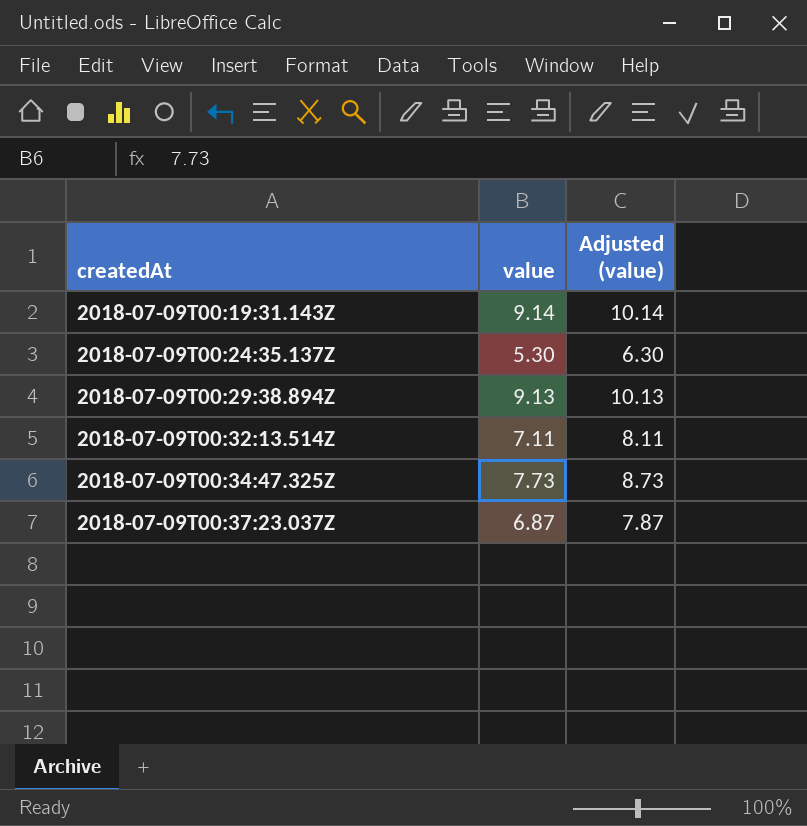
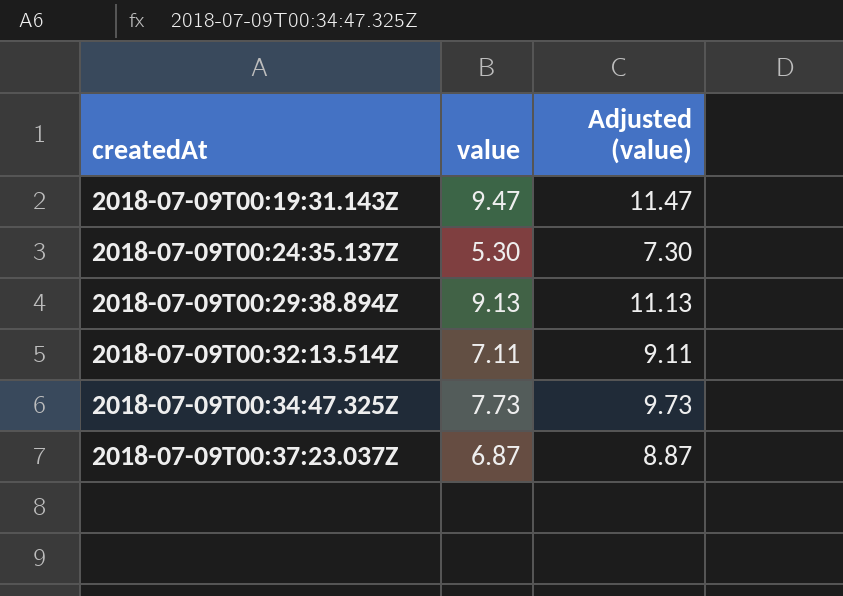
column Adjusted (value) | formula: [value] + 1 -> [value] + 2
2018-07-09T00:19:31.143Z | value: 9.14 -> 9.47

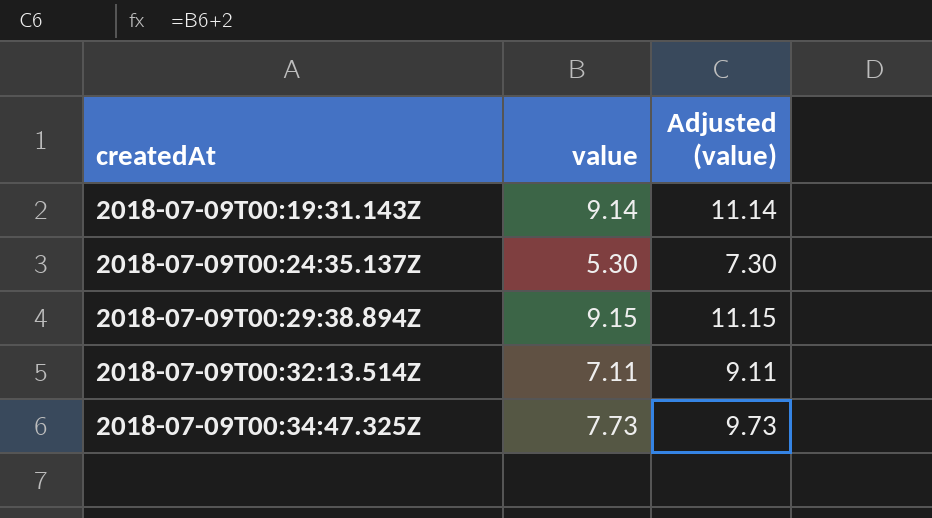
row 2018-07-09T00:37:23.037Z: 6.87 | 8.87 -> none
2018-07-09T00:19:31.143Z | value: 9.47 -> 9.14
2018-07-09T00:19:31.143Z | Adjusted (value): 11.47 -> 11.14
2018-07-09T00:29:38.894Z | value: 9.13 -> 9.15
2018-07-09T00:29:38.894Z | Adjusted (value): 11.13 -> 11.15

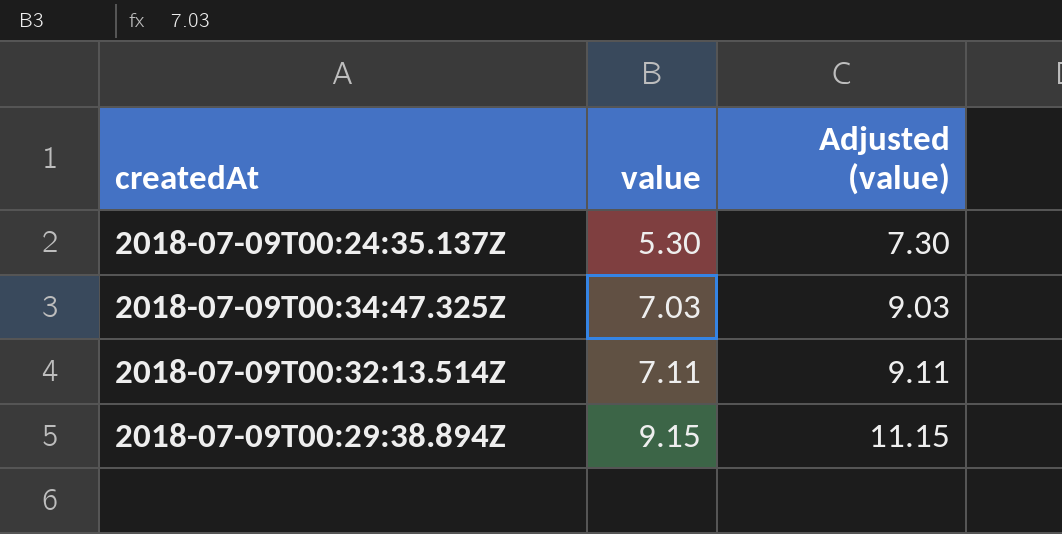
row order: createdAt ascending -> value ascending
row 2018-07-09T00:19:31.143Z: 9.14 | 11.14 -> none
2018-07-09T00:34:47.325Z | value: 7.73 -> 7.03
2018-07-09T00:34:47.325Z | Adjusted (value): 9.73 -> 9.03

